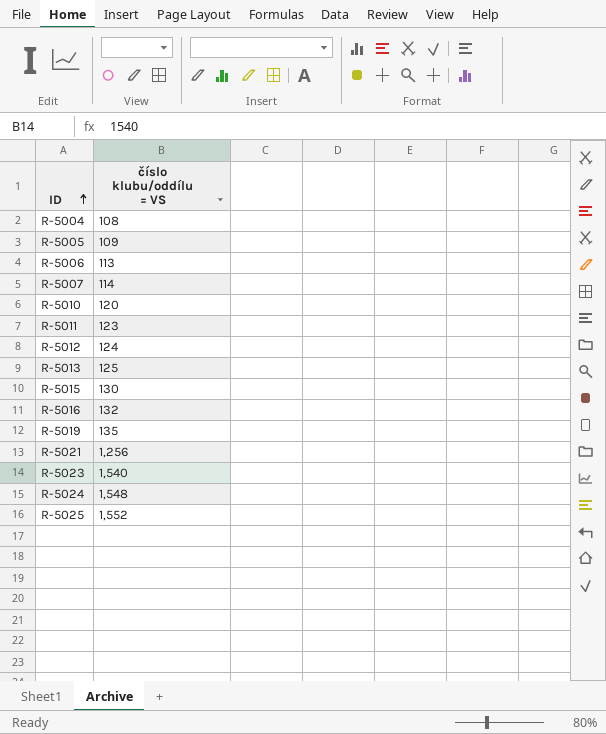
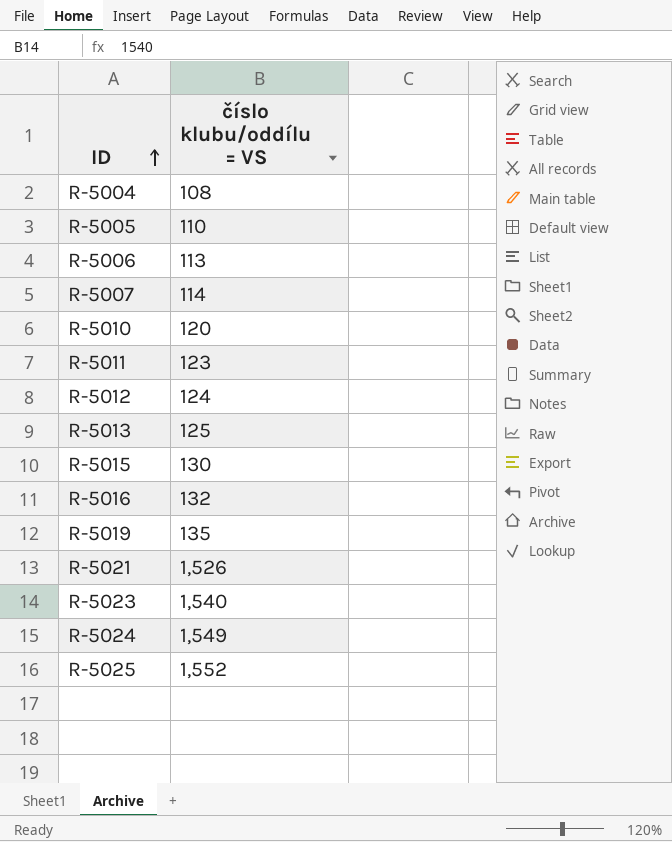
R-5005 | číslo klubu/oddílu = VS: 109 -> 110
R-5021 | číslo klubu/oddílu = VS: 1,256 -> 1,526
R-5024 | číslo klubu/oddílu = VS: 1,548 -> 1,549

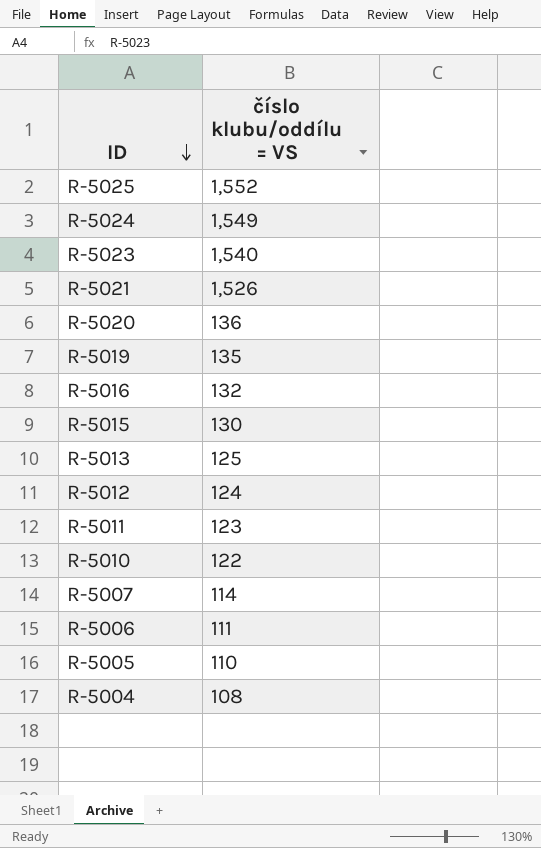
row order: ID ascending -> ID descending
row R-5020: none -> 136
R-5010 | číslo klubu/oddílu = VS: 120 -> 122
R-5006 | číslo klubu/oddílu = VS: 113 -> 111

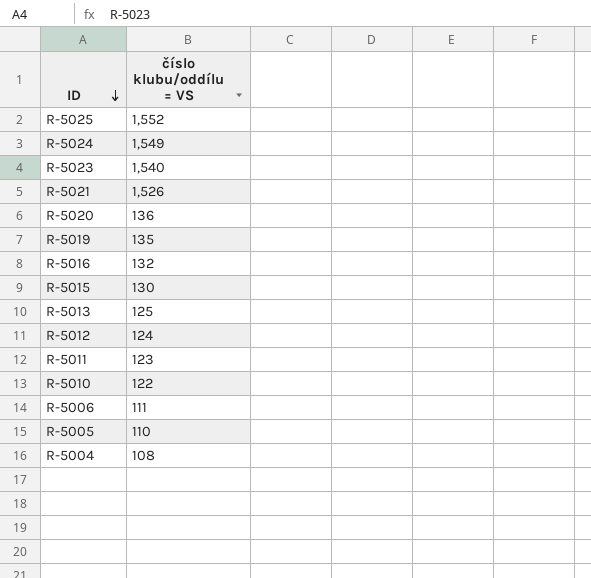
row R-5007: 114 -> none

